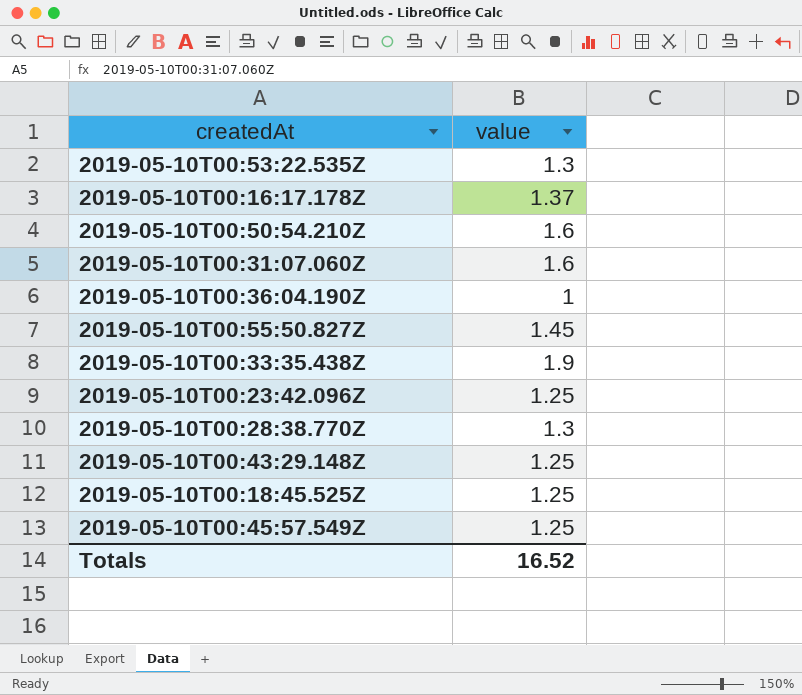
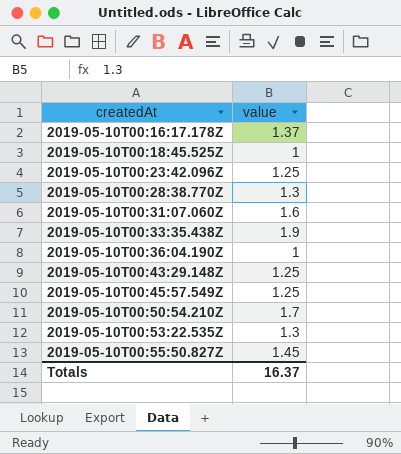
row order: none -> createdAt ascending
2019-05-10T00:18:45.525Z | value: 1.25 -> 1
2019-05-10T00:50:54.210Z | value: 1.6 -> 1.7
Totals | value: 16.52 -> 16.37

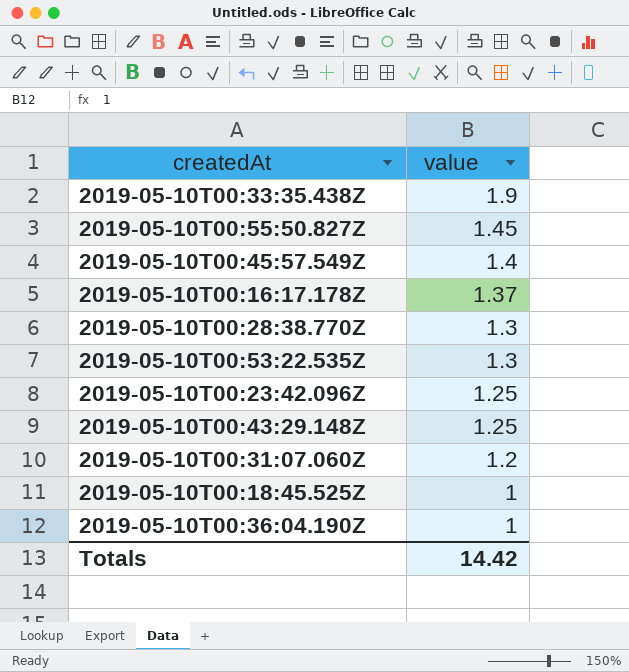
row order: createdAt ascending -> value descending
row 2019-05-10T00:50:54.210Z: 1.7 -> none
2019-05-10T00:45:57.549Z | value: 1.25 -> 1.4
2019-05-10T00:31:07.060Z | value: 1.6 -> 1.2
Totals | value: 16.37 -> 14.42

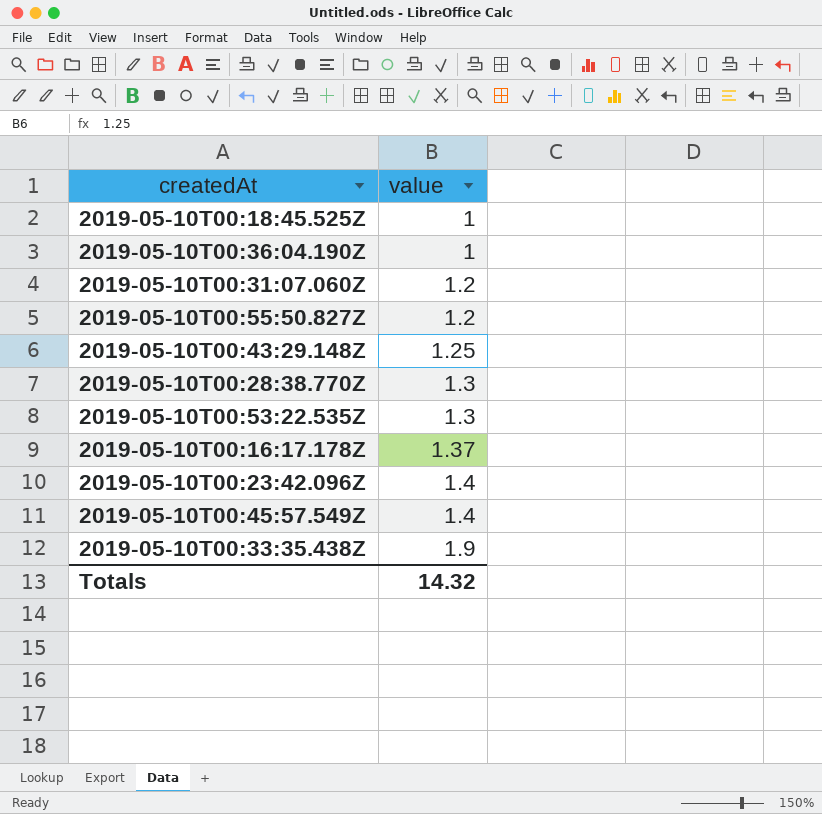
row order: value descending -> value ascending
2019-05-10T00:55:50.827Z | value: 1.45 -> 1.2
2019-05-10T00:23:42.096Z | value: 1.25 -> 1.4
Totals | value: 14.42 -> 14.32

